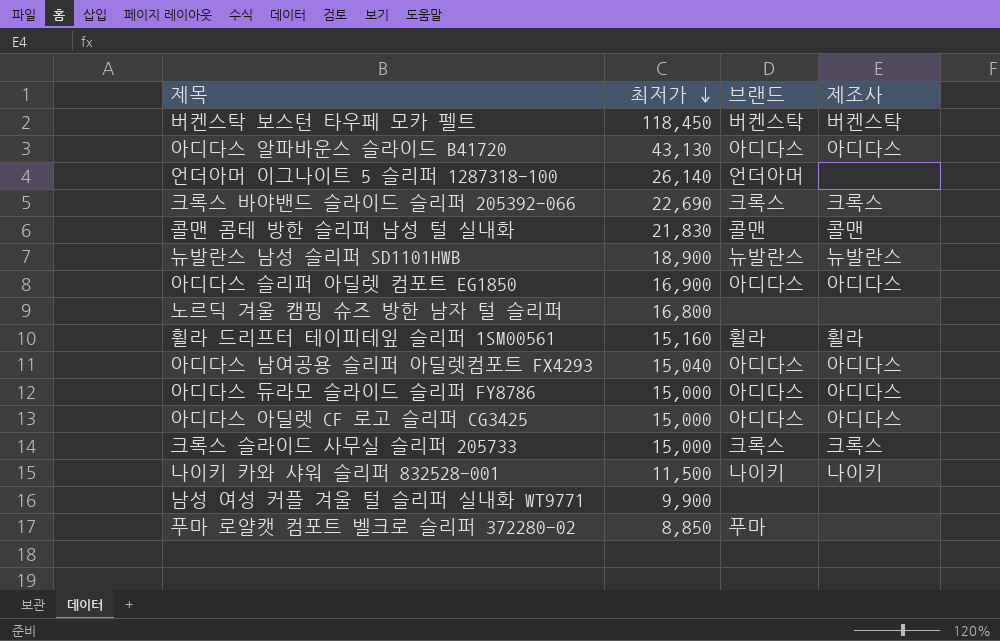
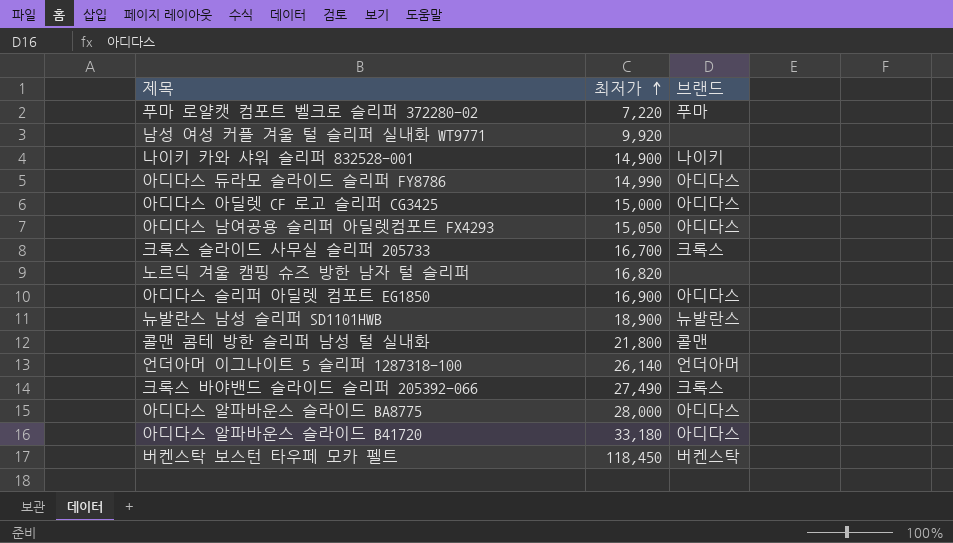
row order: 최저가 descending -> 최저가 ascending
column 제조사 | position: 4 -> none
row 휠라 드리프터 테이피테잎 슬리퍼 1SM00561: 15,160 | 휠라 | 휠라 -> none
푸마 로얄캣 컴포트 벨크로 슬리퍼 372280-02 | 최저가: 8,850 -> 7,220
남성 여성 커플 겨울 털 슬리퍼 실내화 WT9771 | 최저가: 9,900 -> 9,920
나이키 카와 샤워 슬리퍼 832528-001 | 최저가: 11,500 -> 14,900
아디다스 듀라모 슬라이드 슬리퍼 FY8786 | 최저가: 15,000 -> 14,990
아디다스 남여공용 슬리퍼 아딜렛컴포트 FX4293 | 최저가: 15,040 -> 15,050
크록스 슬라이드 사무실 슬리퍼 205733 | 최저가: 15,000 -> 16,700
노르딕 겨울 캠핑 슈즈 방한 남자 털 슬리퍼 | 최저가: 16,800 -> 16,820
콜맨 콤테 방한 슬리퍼 남성 털 실내화 | 최저가: 21,830 -> 21,800
크록스 바야밴드 슬라이드 슬리퍼 205392-066 | 최저가: 22,690 -> 27,490
row 아디다스 알파바운스 슬라이드 BA8775: none -> 28,000 | 아디다스
아디다스 알파바운스 슬라이드 B41720 | 최저가: 43,130 -> 33,180

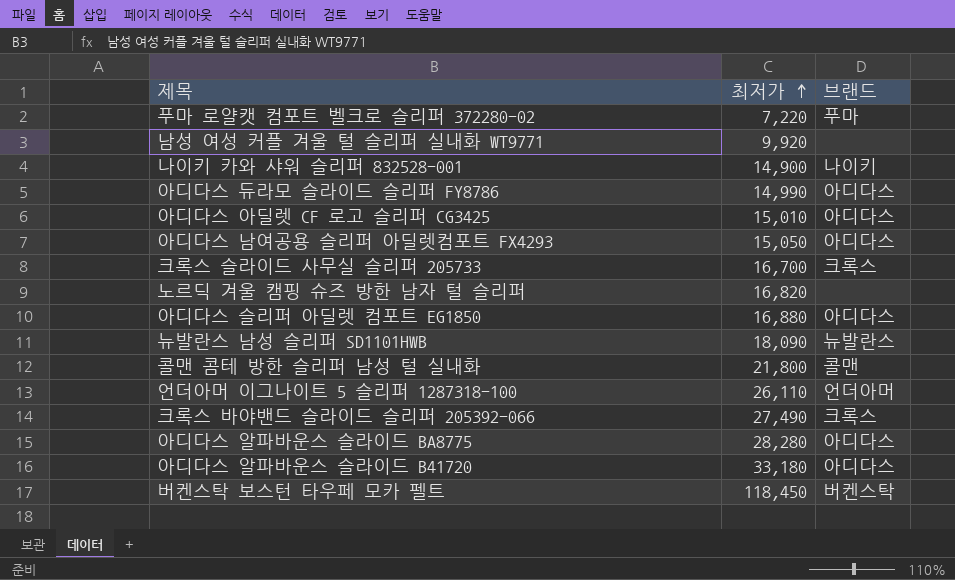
아디다스 아딜렛 CF 로고 슬리퍼 CG3425 | 최저가: 15,000 -> 15,010
아디다스 슬리퍼 아딜렛 컴포트 EG1850 | 최저가: 16,900 -> 16,880
뉴발란스 남성 슬리퍼 SD1101HWB | 최저가: 18,900 -> 18,090
언더아머 이그나이트 5 슬리퍼 1287318-100 | 최저가: 26,140 -> 26,110
아디다스 알파바운스 슬라이드 BA8775 | 최저가: 28,000 -> 28,280

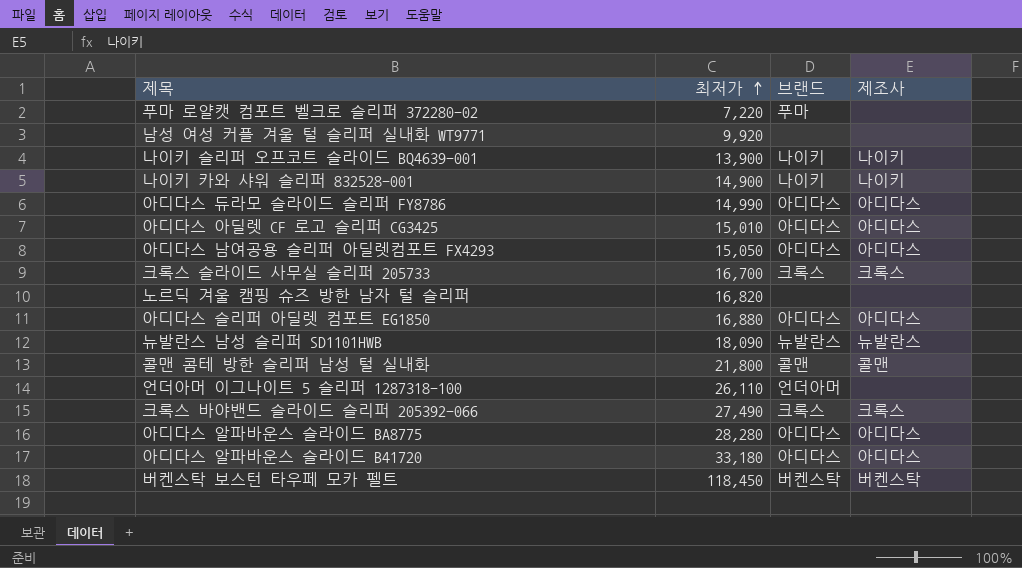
column 제조사 | position: none -> 4
row 나이키 슬리퍼 오프코트 슬라이드 BQ4639-001: none -> 13,900 | 나이키 | 나이키

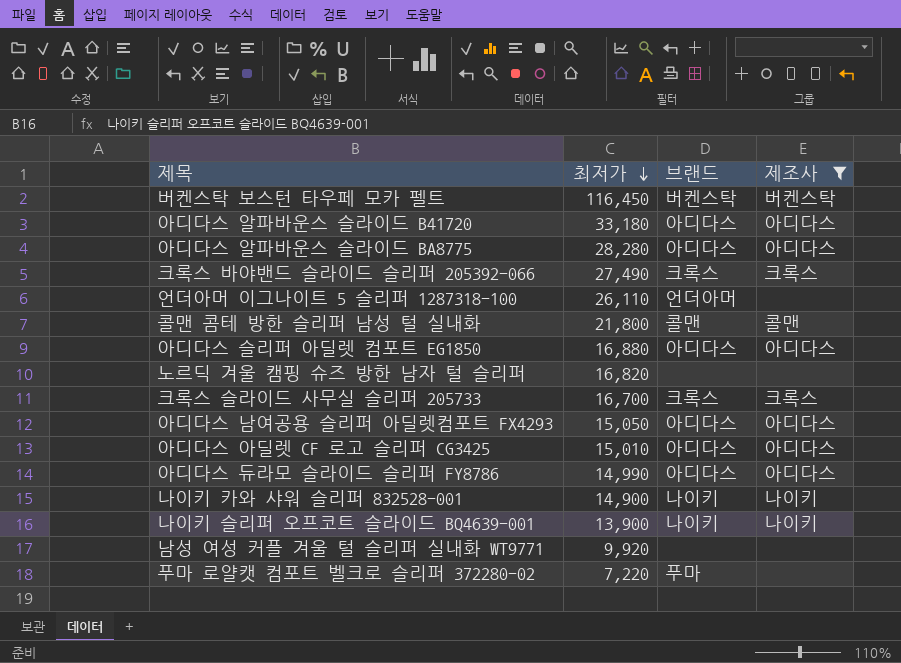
filter: none -> 제조사 != 뉴발란스
row order: 최저가 ascending -> 최저가 descending
버켄스탁 보스턴 타우페 모카 펠트 | 최저가: 118,450 -> 116,450

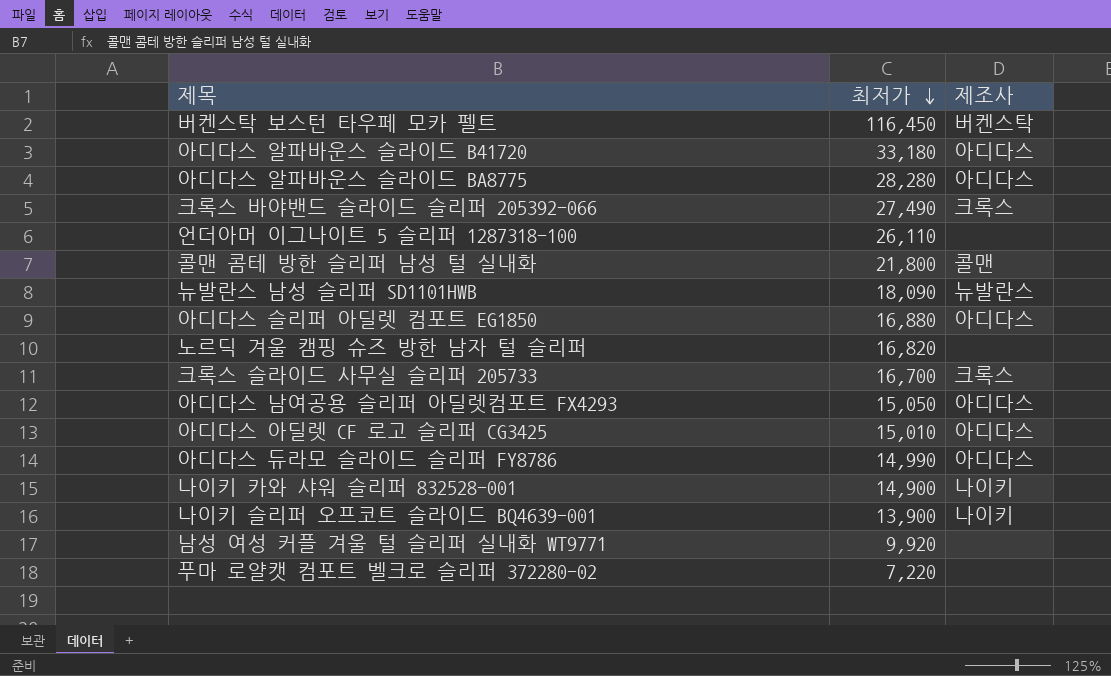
filter: 제조사 != 뉴발란스 -> none
column 브랜드 | position: 3 -> none

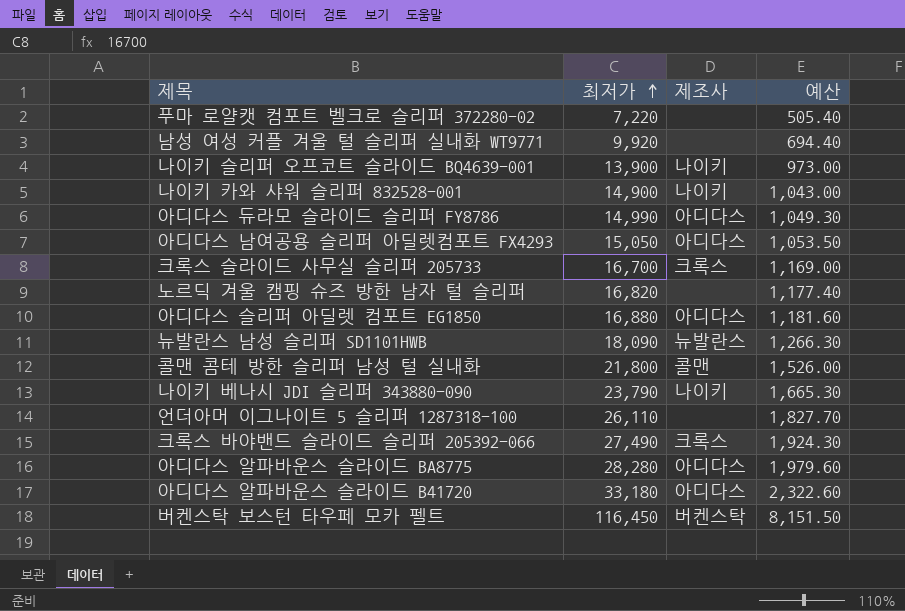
row order: 최저가 descending -> 최저가 ascending
column 예산 | formula: none -> [최저가] * 0.07
row 아디다스 아딜렛 CF 로고 슬리퍼 CG3425: 15,010 | 아디다스 -> none
row 나이키 베나시 JDI 슬리퍼 343880-090: none -> 23,790 | 나이키 | 1,665.30

